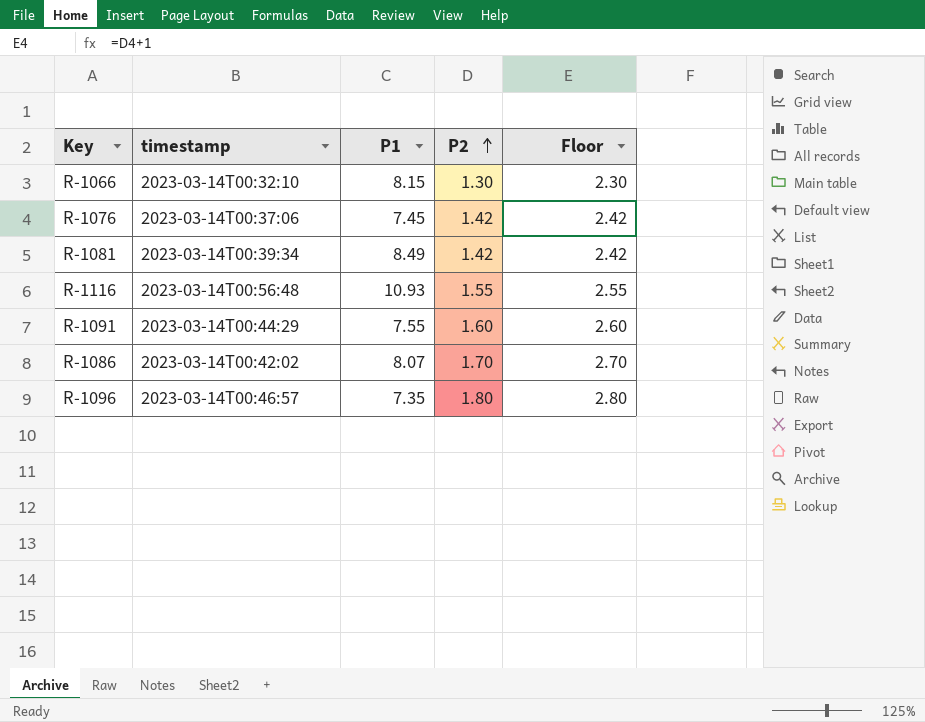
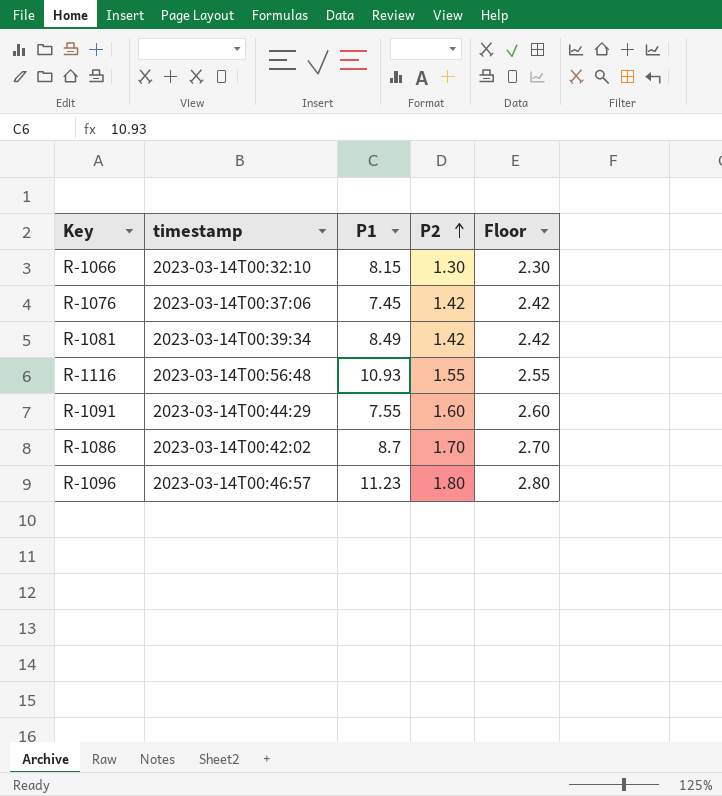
R-1086 | P1: 8.07 -> 8.7
R-1096 | P1: 7.35 -> 11.23

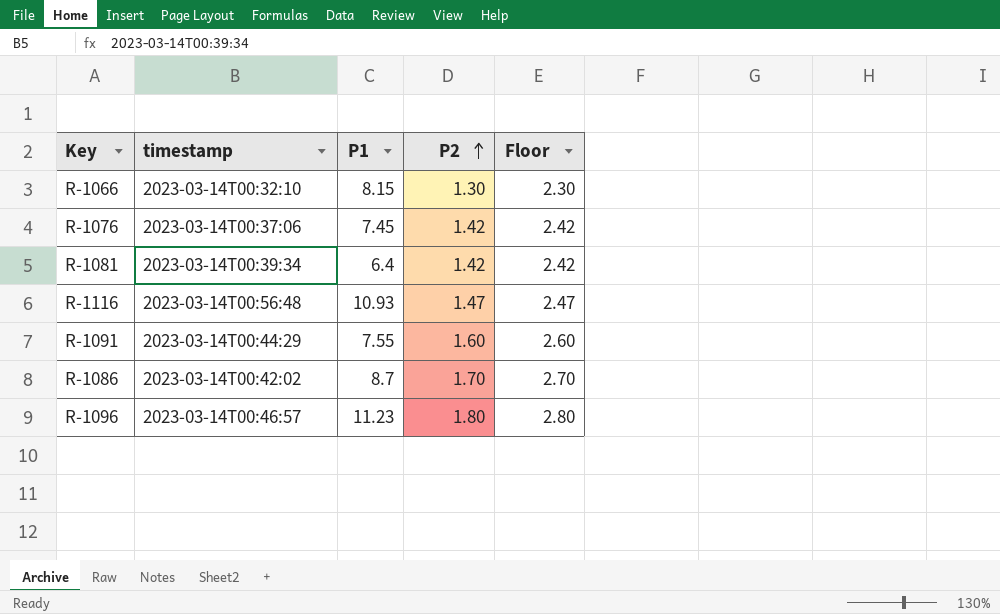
R-1081 | P1: 8.49 -> 6.4
R-1116 | P2: 1.55 -> 1.47
R-1116 | Floor: 2.55 -> 2.47

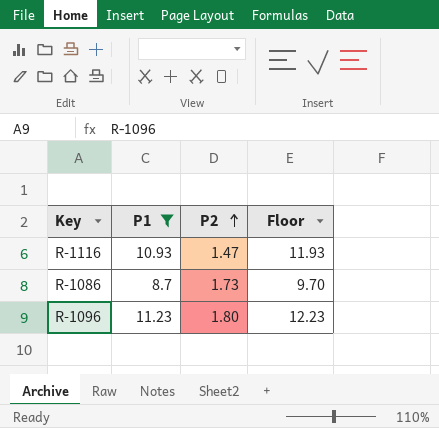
filter: none -> P1 >= 8.7
column timestamp | position: 2 -> none
column Floor | formula: [P2] + 1 -> [P1] + 1
R-1086 | P2: 1.70 -> 1.73

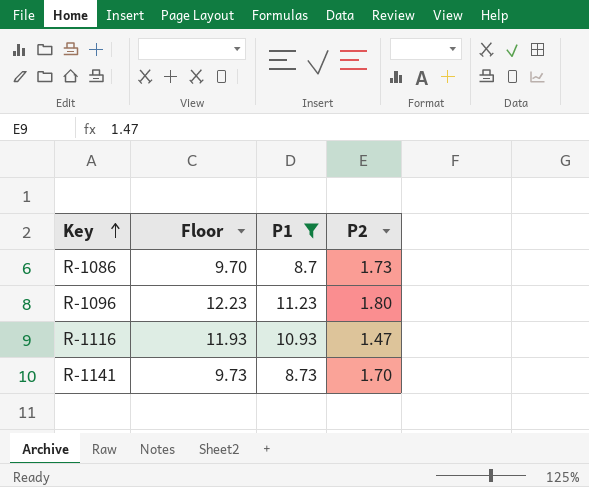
row order: P2 ascending -> Key ascending
column Floor | position: 4 -> 2
row R-1141: none -> 9.73 | 8.73 | 1.70

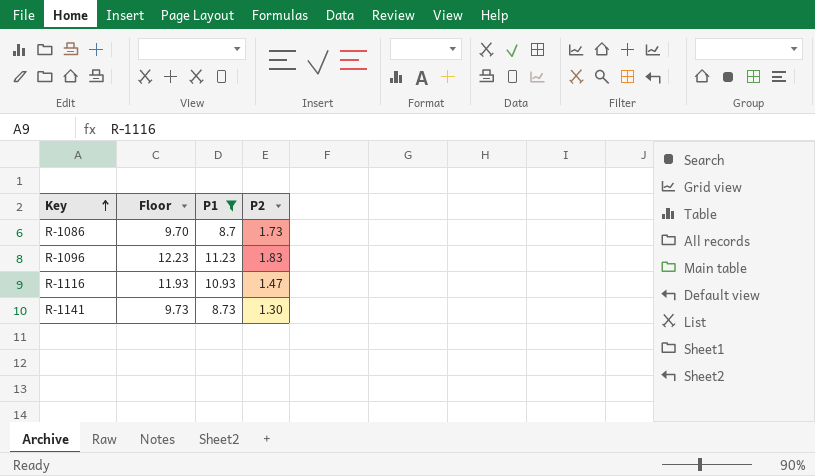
R-1096 | P2: 1.80 -> 1.83
R-1141 | P2: 1.70 -> 1.30

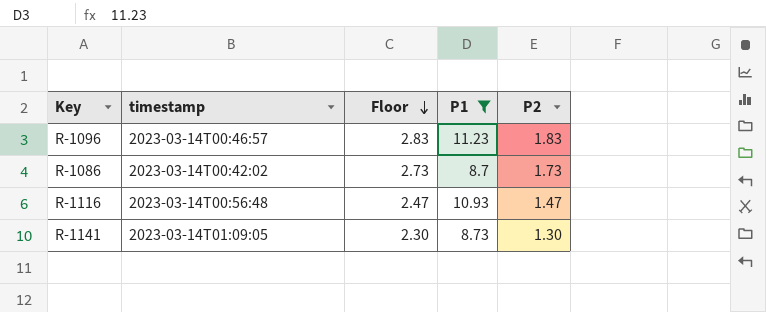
row order: Key ascending -> Floor descending
column timestamp | position: none -> 2
column Floor | formula: [P1] + 1 -> [P2] + 1

